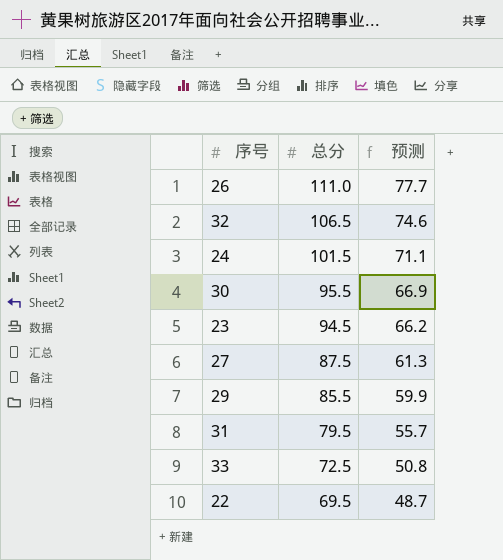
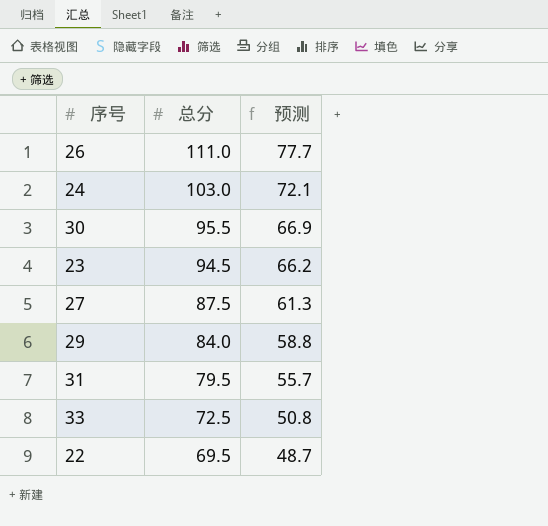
row 32: 106.5 | 74.6 -> none
24 | 总分: 101.5 -> 103.0
24 | 预测: 71.1 -> 72.1
29 | 总分: 85.5 -> 84.0
29 | 预测: 59.9 -> 58.8

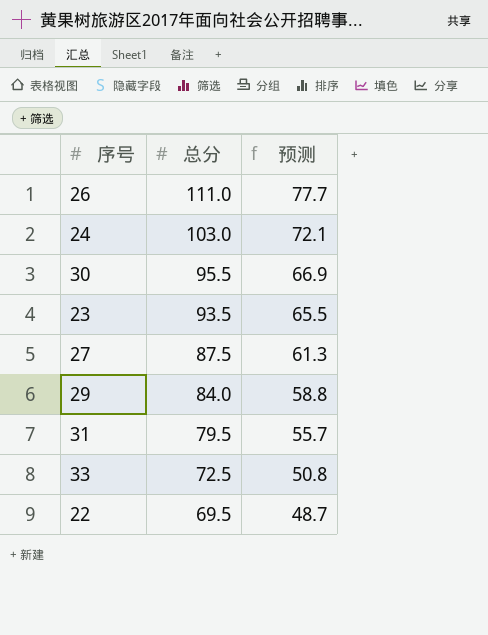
23 | 总分: 94.5 -> 93.5
23 | 预测: 66.2 -> 65.5

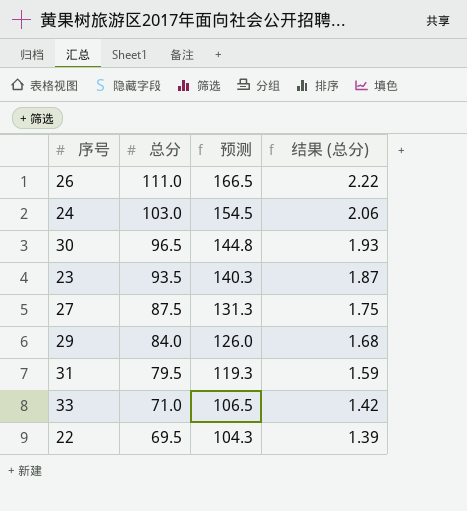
column 预测 | formula: [总分] * 0.7 -> [总分] * 1.5
column 结果 (总分) | formula: none -> [总分] * 0.02
30 | 总分: 95.5 -> 96.5
33 | 总分: 72.5 -> 71.0

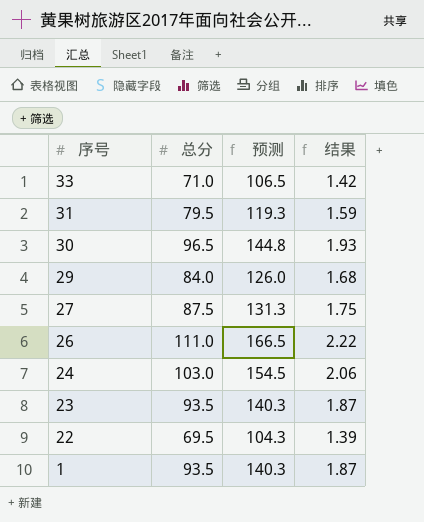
row order: 总分 descending -> 序号 descending
column name: 结果 (总分) -> 结果
row 1: none -> 93.5 | 140.3 | 1.87

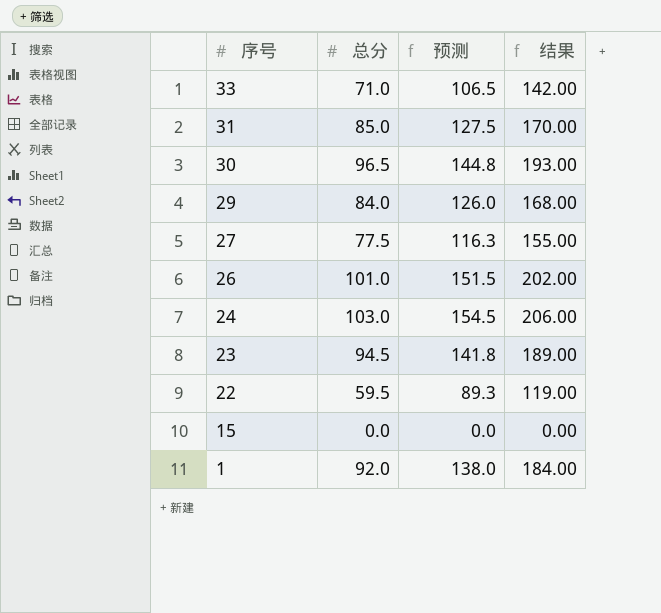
column 结果 | formula: [总分] * 0.02 -> [总分] * 2
31 | 总分: 79.5 -> 85.0
31 | 预测: 119.3 -> 127.5
27 | 总分: 87.5 -> 77.5
27 | 预测: 131.3 -> 116.3
26 | 总分: 111.0 -> 101.0
26 | 预测: 166.5 -> 151.5
23 | 总分: 93.5 -> 94.5
23 | 预测: 140.3 -> 141.8
22 | 总分: 69.5 -> 59.5
22 | 预测: 104.3 -> 89.3
row 15: none -> 0.0 | 0.0 | 0.00
1 | 总分: 93.5 -> 92.0
1 | 预测: 140.3 -> 138.0

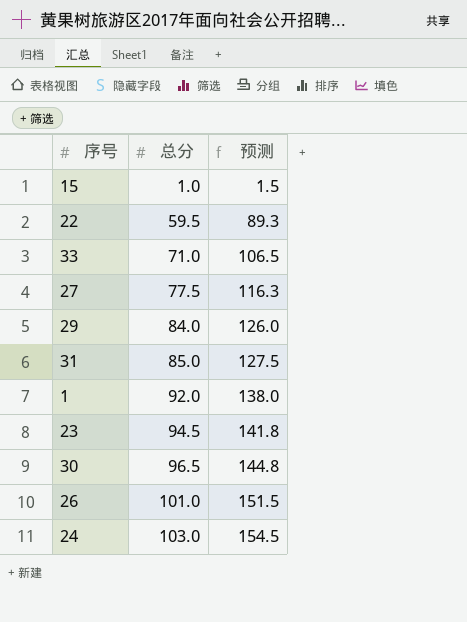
row order: 序号 descending -> 总分 ascending
column 结果 | formula: [总分] * 2 -> none
15 | 总分: 0.0 -> 1.0
15 | 预测: 0.0 -> 1.5

